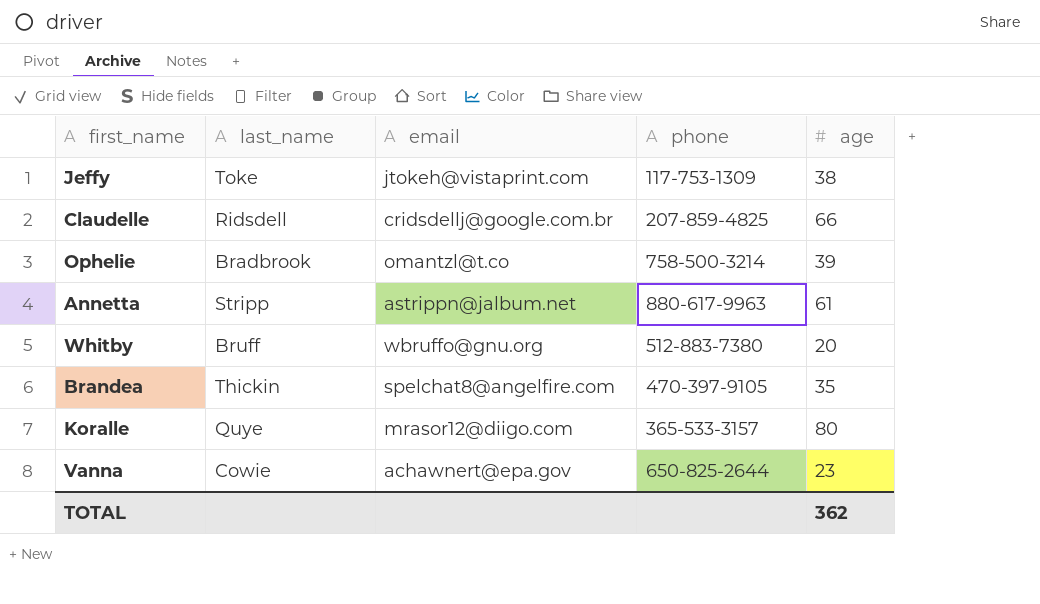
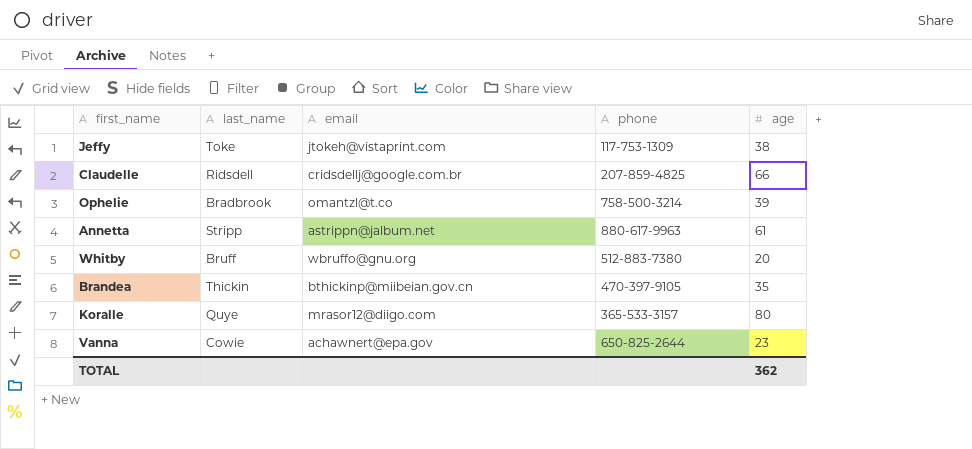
Brandea | email: spelchat8@angelfire.com -> bthickinp@miibeian.gov.cn

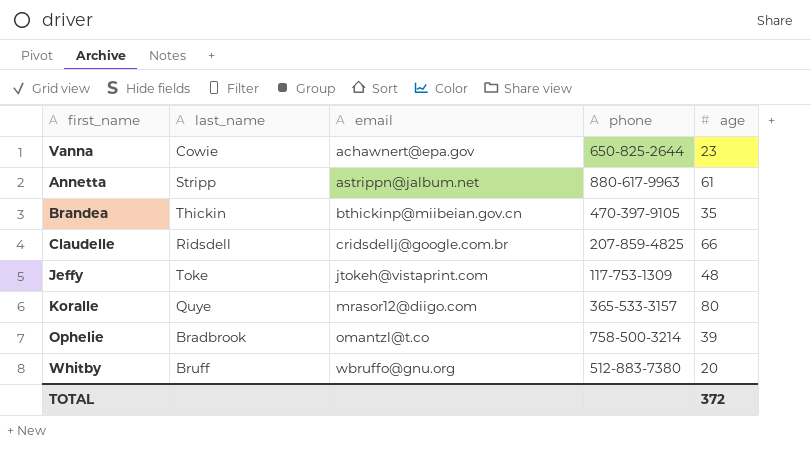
row order: none -> email ascending
Jeffy | age: 38 -> 48
TOTAL | age: 362 -> 372

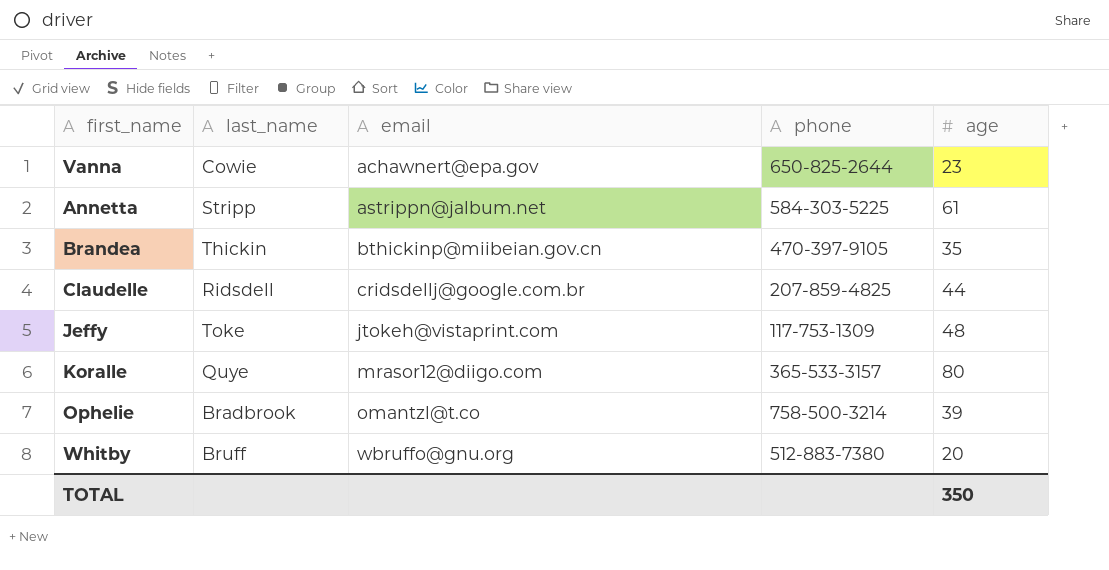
Annetta | phone: 880-617-9963 -> 584-303-5225
Claudelle | age: 66 -> 44
TOTAL | age: 372 -> 350

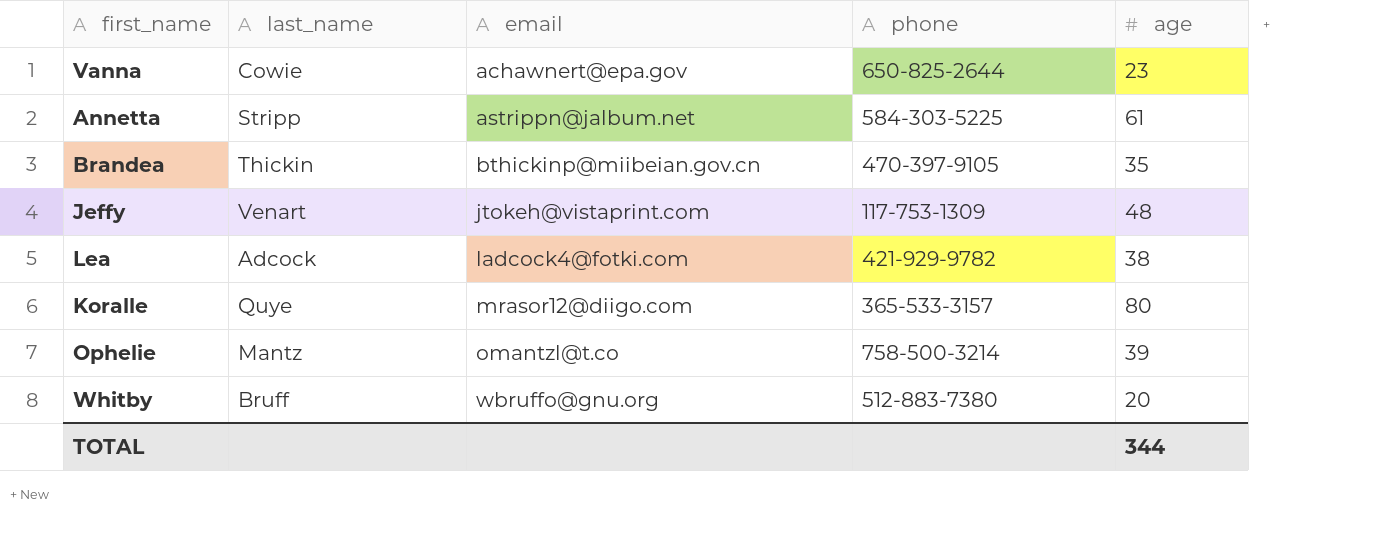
row Claudelle: Ridsdell | cridsdellj@google.com.br | 207-859-4825 | 44 -> none
Jeffy | last_name: Toke -> Venart
row Lea: none -> Adcock | ladcock4@fotki.com | 421-929-9782 | 38
Ophelie | last_name: Bradbrook -> Mantz
TOTAL | age: 350 -> 344

